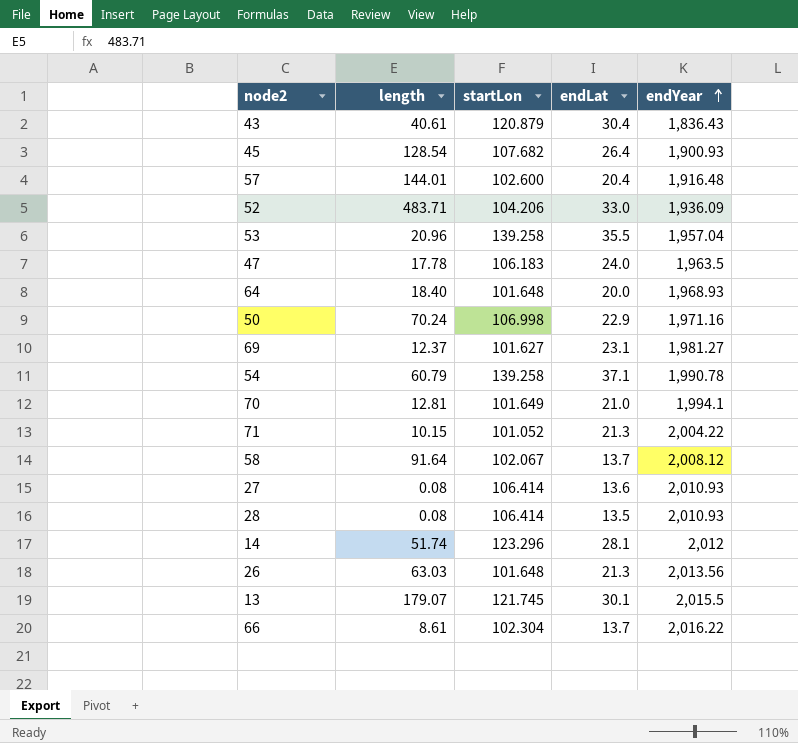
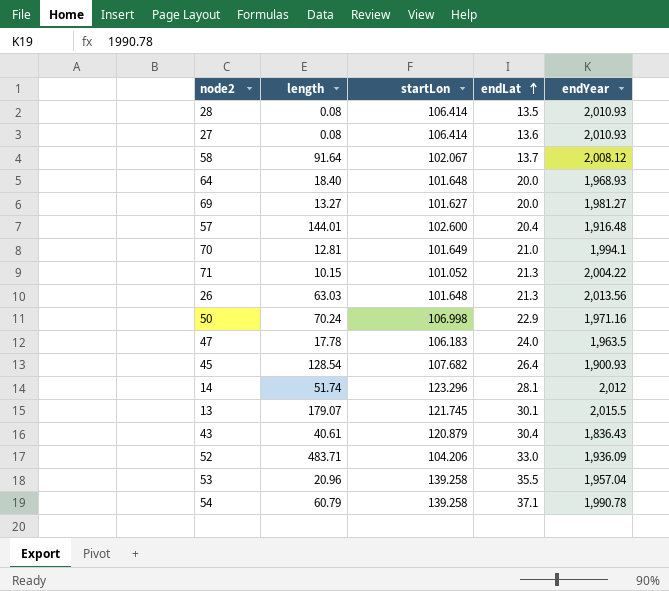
row order: endYear ascending -> endLat ascending
row 66: 8.61 | 102.304 | 13.7 | 2,016.22 -> none
69 | length: 12.37 -> 13.27
69 | endLat: 23.1 -> 20.0

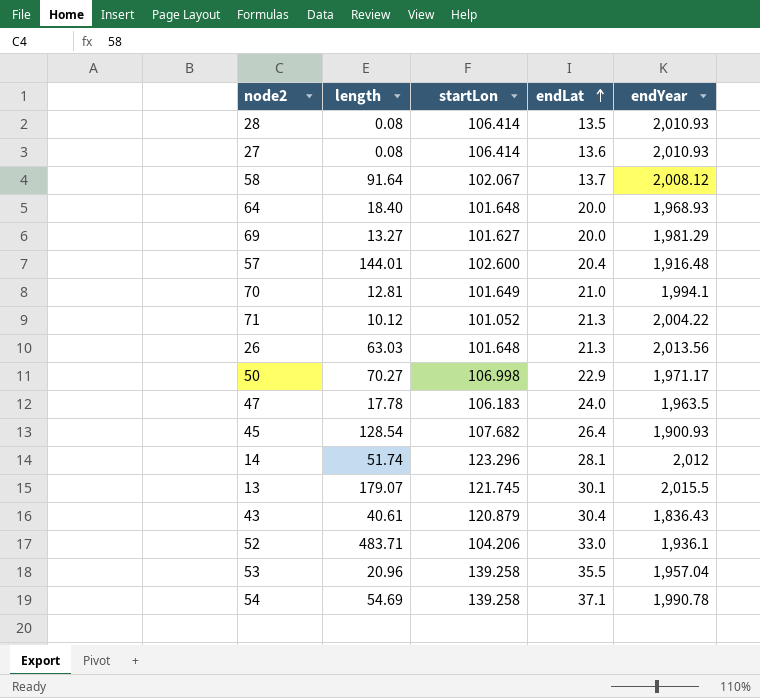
69 | endYear: 1,981.27 -> 1,981.29
71 | length: 10.15 -> 10.12
50 | length: 70.24 -> 70.27
50 | endYear: 1,971.16 -> 1,971.17
52 | endYear: 1,936.09 -> 1,936.1
54 | length: 60.79 -> 54.69

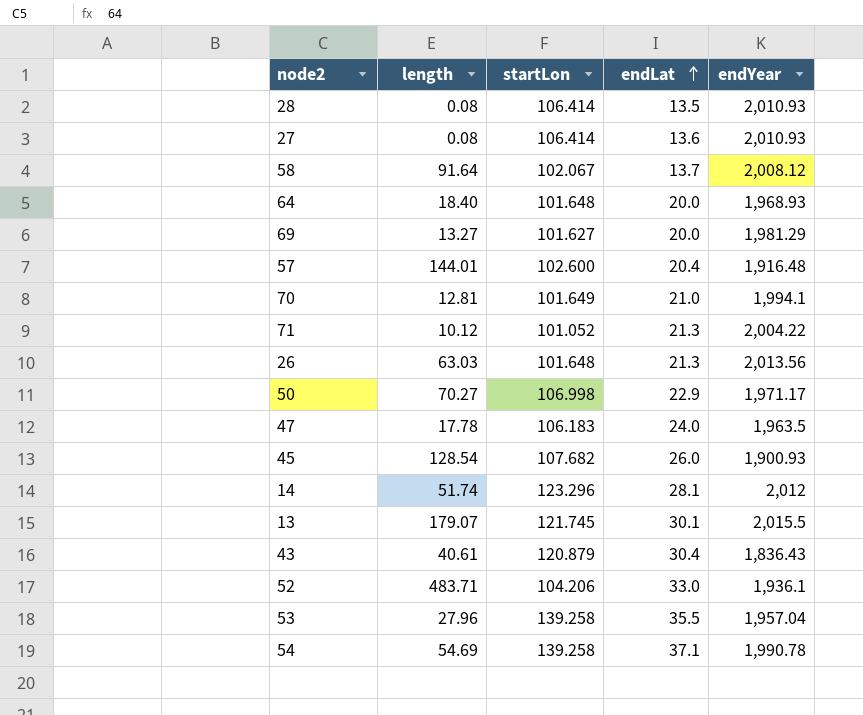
45 | endLat: 26.4 -> 26.0
53 | length: 20.96 -> 27.96

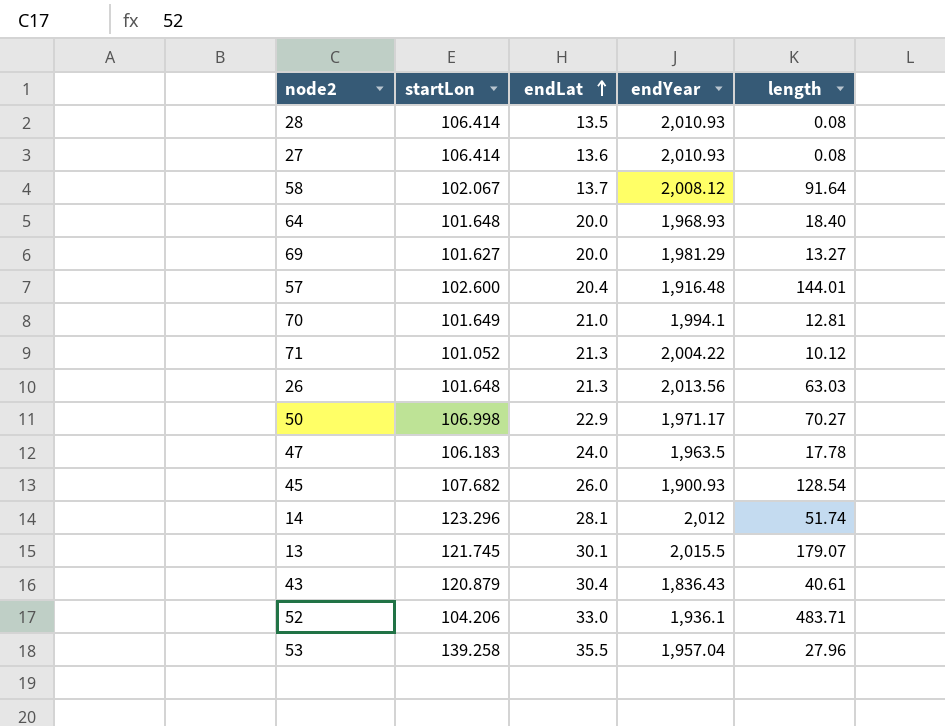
column length | position: 2 -> 5
row 54: 54.69 | 139.258 | 37.1 | 1,990.78 -> none

